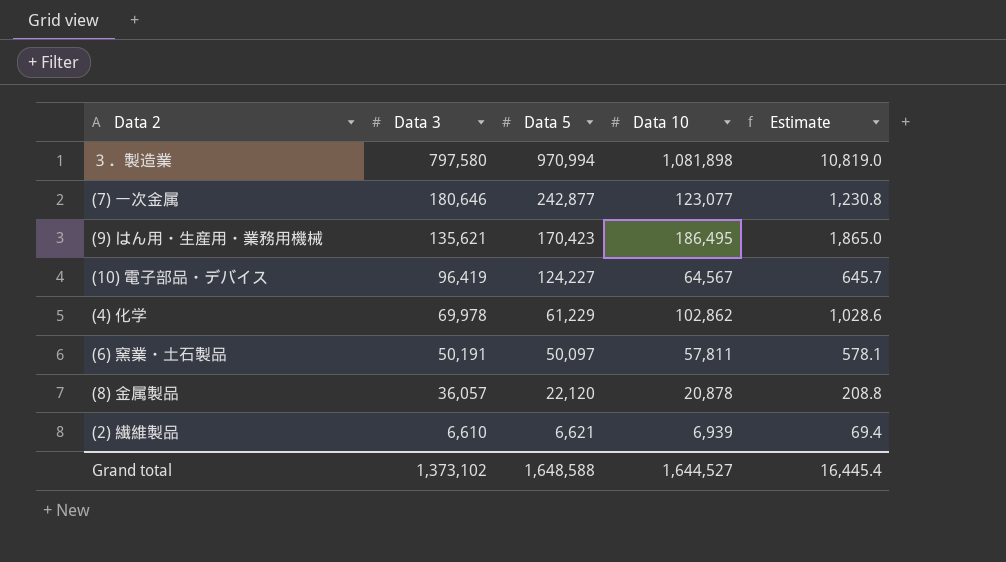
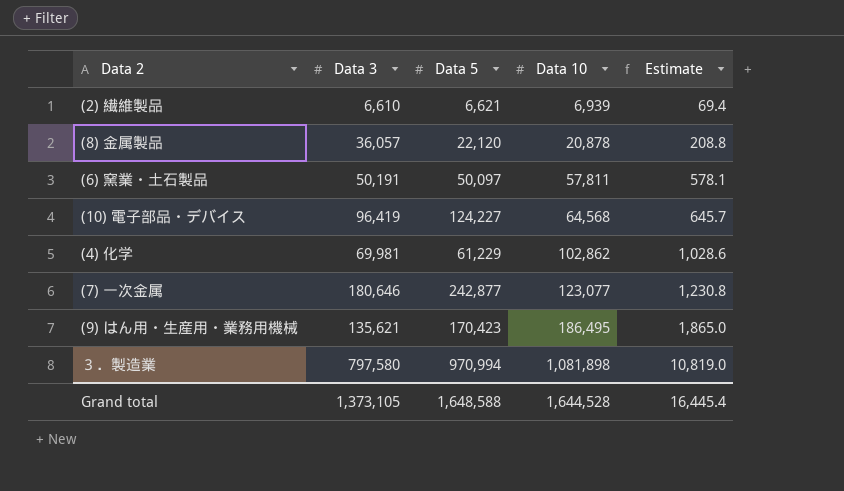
row order: Data 3 descending -> Data 10 ascending
(10) 電子部品・デバイス | Data 10: 64,567 -> 64,568
(4) 化学 | Data 3: 69,978 -> 69,981
Grand total | Data 3: 1,373,102 -> 1,373,105
Grand total | Data 10: 1,644,527 -> 1,644,528

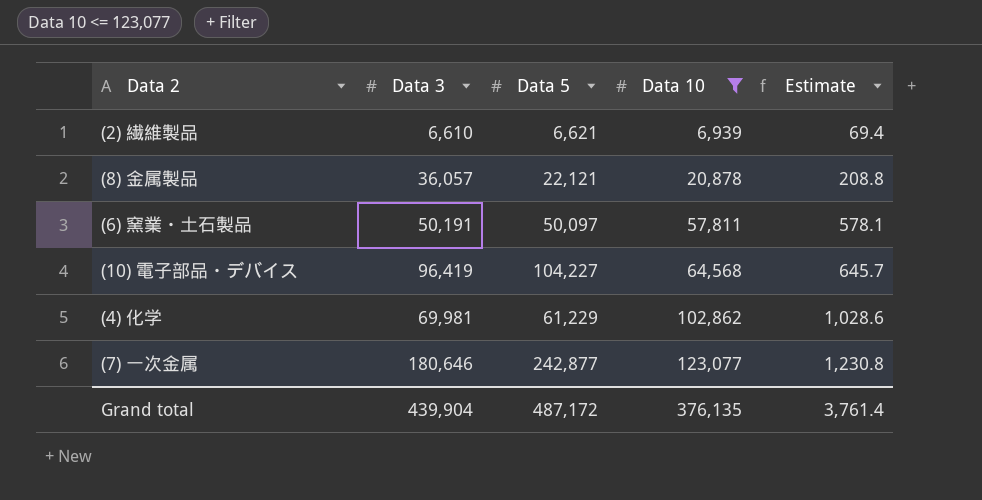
filter: none -> Data 10 <= 123,077
(8) 金属製品 | Data 5: 22,120 -> 22,121
(10) 電子部品・デバイス | Data 5: 124,227 -> 104,227
Grand total | Data 3: 1,373,105 -> 439,904
Grand total | Data 5: 1,648,588 -> 487,172
Grand total | Data 10: 1,644,528 -> 376,135
Grand total | Estimate: 16,445.4 -> 3,761.4

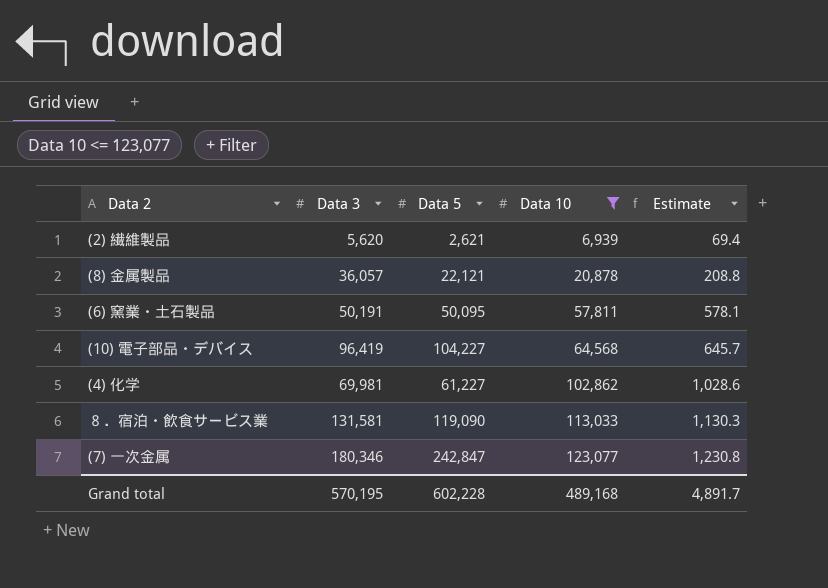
(2) 繊維製品 | Data 3: 6,610 -> 5,620
(2) 繊維製品 | Data 5: 6,621 -> 2,621
(6) 窯業・土石製品 | Data 5: 50,097 -> 50,095
(4) 化学 | Data 5: 61,229 -> 61,227
row ８．宿泊・飲食サービス業: none -> 131,581 | 119,090 | 113,033 | 1,130.3
(7) 一次金属 | Data 3: 180,646 -> 180,346
(7) 一次金属 | Data 5: 242,877 -> 242,847
Grand total | Data 3: 439,904 -> 570,195
Grand total | Data 5: 487,172 -> 602,228
Grand total | Data 10: 376,135 -> 489,168
Grand total | Estimate: 3,761.4 -> 4,891.7

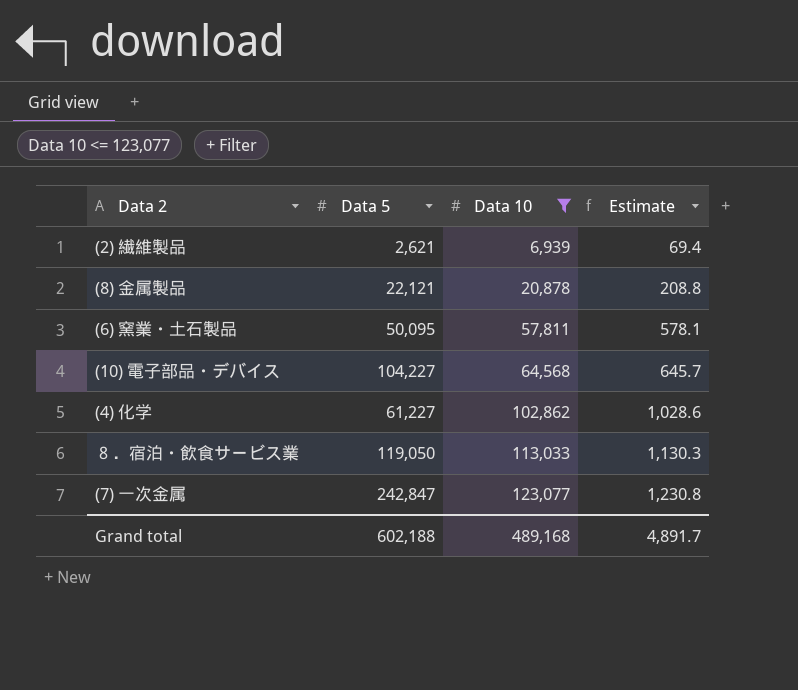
column Data 3 | position: 2 -> none
８．宿泊・飲食サービス業 | Data 5: 119,090 -> 119,050
Grand total | Data 5: 602,228 -> 602,188

